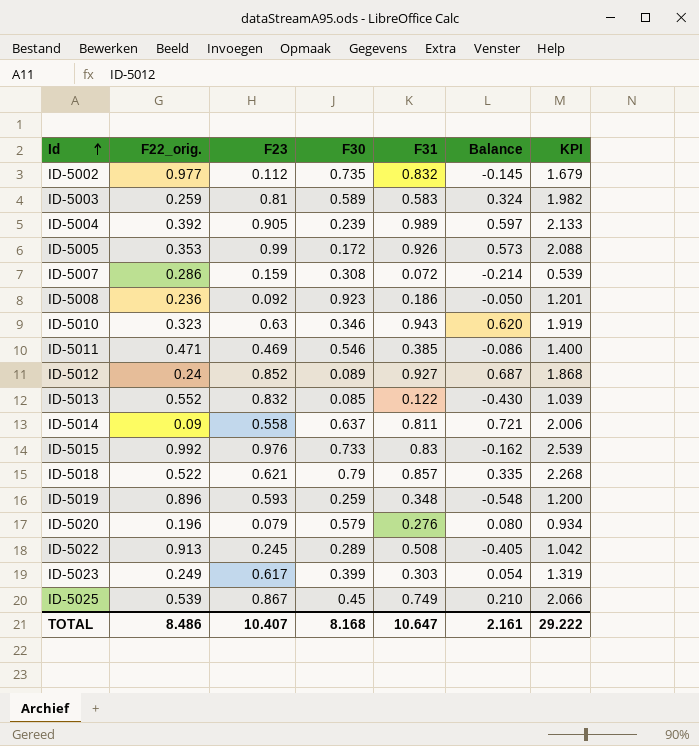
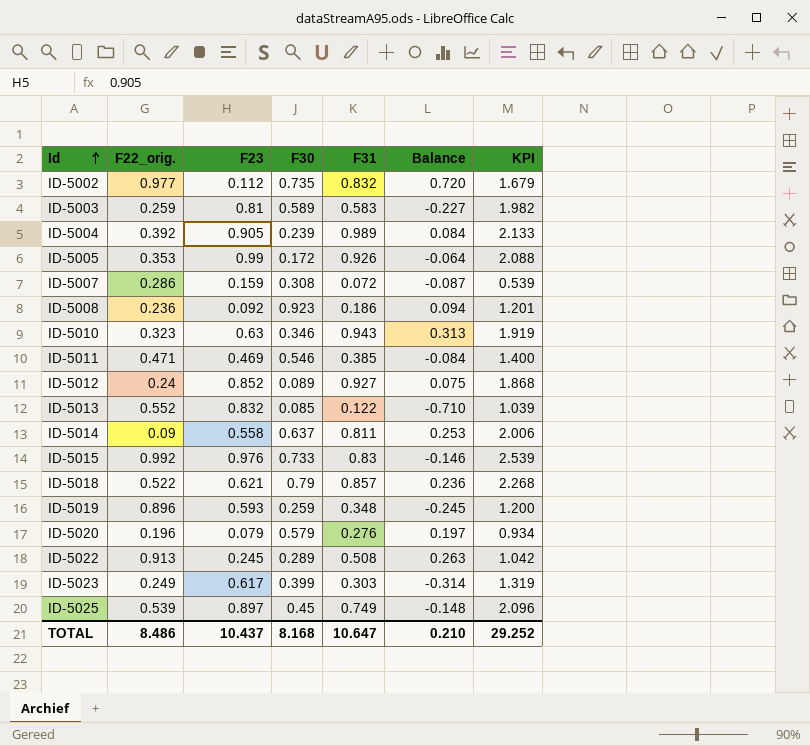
column Balance | formula: [F31] - [F22_orig.] -> [F31] - [F23]
ID-5025 | F23: 0.867 -> 0.897
ID-5025 | KPI: 2.066 -> 2.096
TOTAL | F23: 10.407 -> 10.437
TOTAL | Balance: 2.161 -> 0.210
TOTAL | KPI: 29.222 -> 29.252

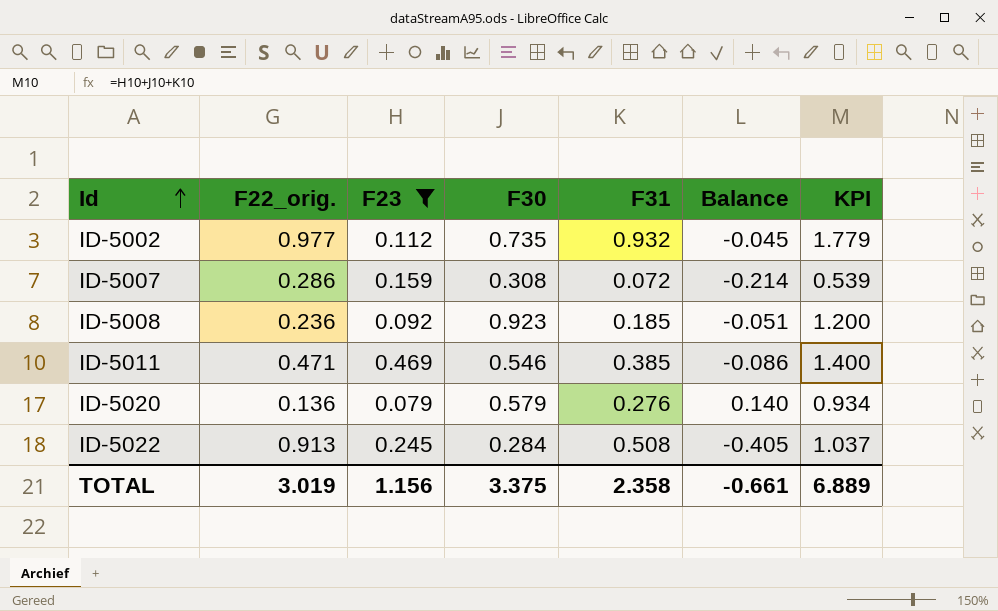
filter: none -> F23 <= 0.469
column Balance | formula: [F31] - [F23] -> [F31] - [F22_orig.]
ID-5002 | F31: 0.832 -> 0.932
ID-5002 | KPI: 1.679 -> 1.779
ID-5008 | F31: 0.186 -> 0.185
ID-5008 | KPI: 1.201 -> 1.200
ID-5020 | F22_orig.: 0.196 -> 0.136
ID-5022 | F30: 0.289 -> 0.284
ID-5022 | KPI: 1.042 -> 1.037
TOTAL | F22_orig.: 8.486 -> 3.019
TOTAL | F23: 10.437 -> 1.156
TOTAL | F30: 8.168 -> 3.375
TOTAL | F31: 10.647 -> 2.358
TOTAL | Balance: 0.210 -> -0.661
TOTAL | KPI: 29.252 -> 6.889

